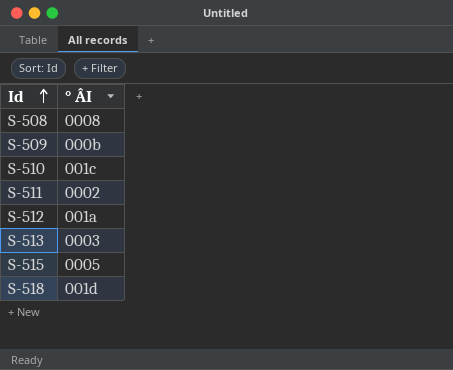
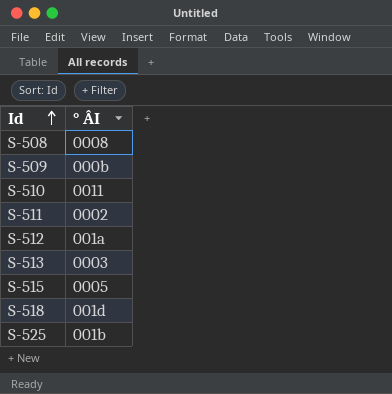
S-510 | ° ÂI: 001c -> 0011
row S-525: none -> 001b

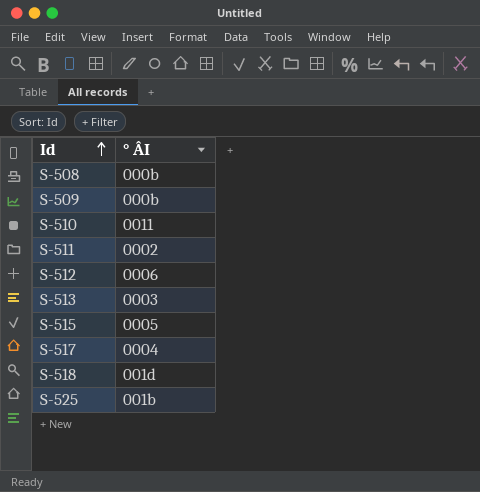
S-508 | ° ÂI: 0008 -> 000b
S-512 | ° ÂI: 001a -> 0006
row S-517: none -> 0004

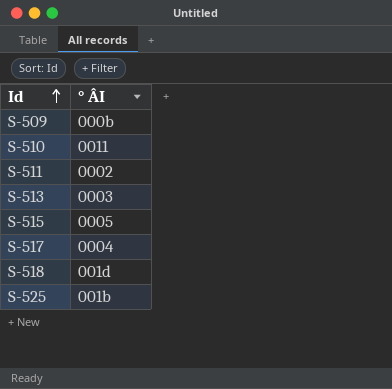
row S-508: 000b -> none
row S-512: 0006 -> none

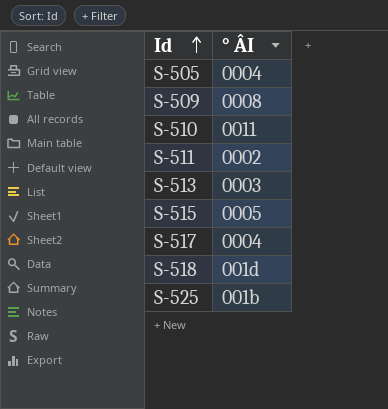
row S-505: none -> 0004
S-509 | ° ÂI: 000b -> 0008

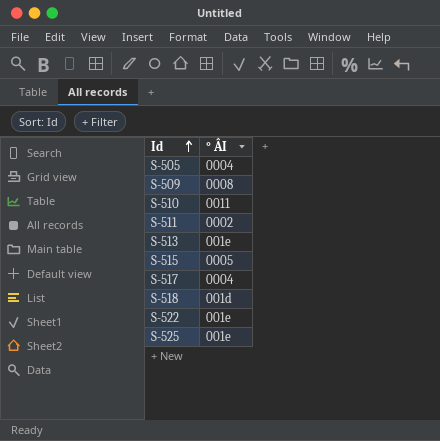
S-513 | ° ÂI: 0003 -> 001e
row S-522: none -> 001e
S-525 | ° ÂI: 001b -> 001e

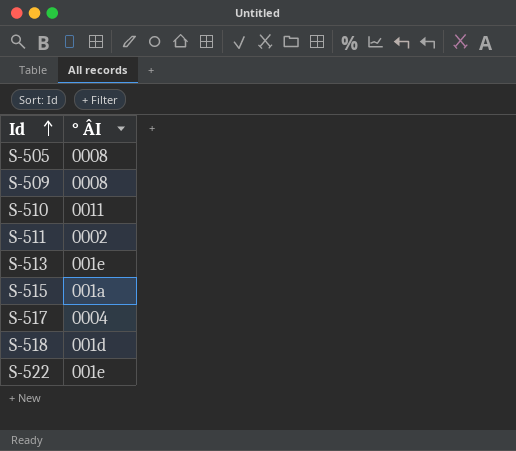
row S-525: 001e -> none
S-505 | ° ÂI: 0004 -> 0008
S-515 | ° ÂI: 0005 -> 001a

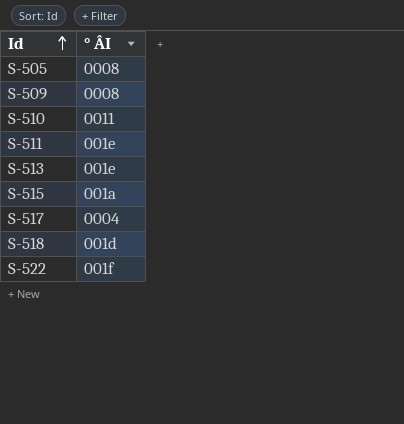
S-511 | ° ÂI: 0002 -> 001e
S-522 | ° ÂI: 001e -> 001f

